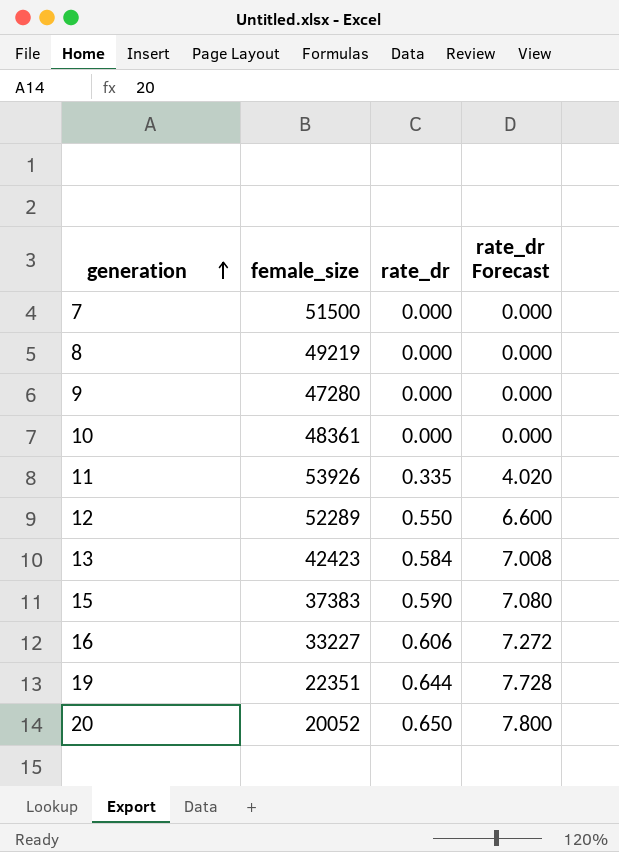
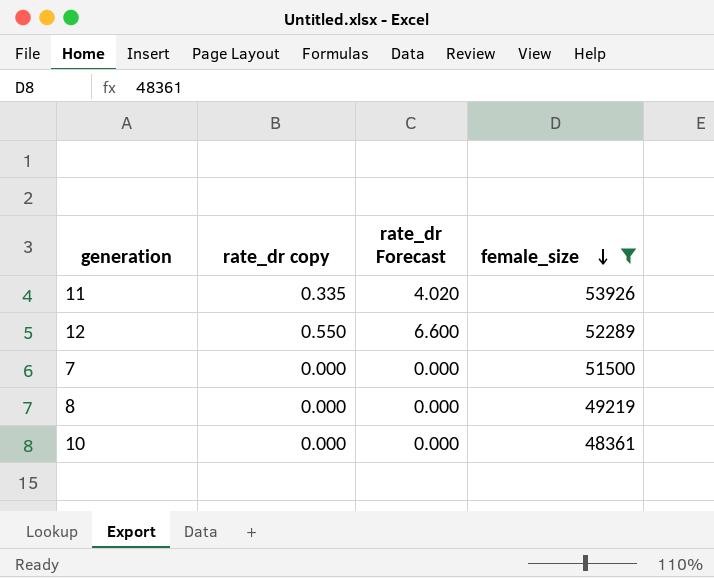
filter: none -> female_size >= 48361
row order: generation ascending -> female_size descending
column name: rate_dr -> rate_dr copy
column female_size | position: 2 -> 4

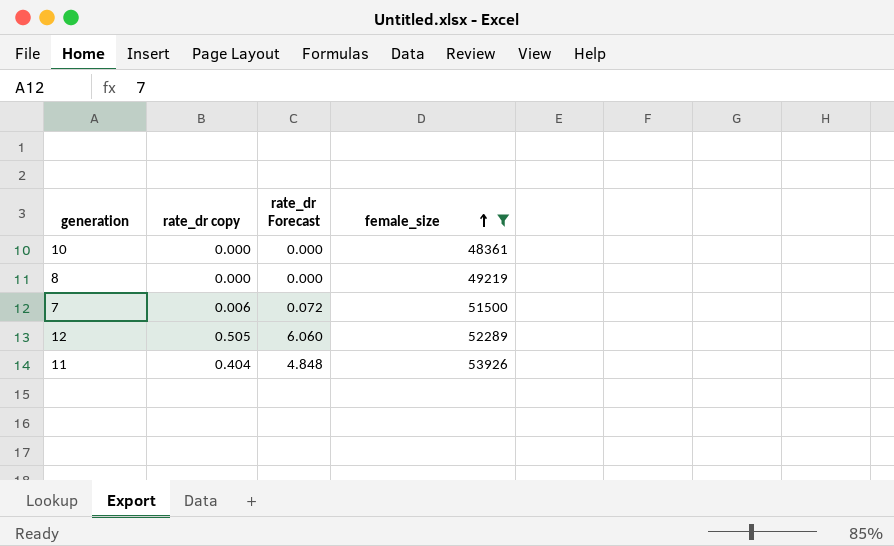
row order: female_size descending -> female_size ascending
7 | rate_dr copy: 0.000 -> 0.006
7 | rate_dr Forecast: 0.000 -> 0.072
12 | rate_dr copy: 0.550 -> 0.505
12 | rate_dr Forecast: 6.600 -> 6.060
11 | rate_dr copy: 0.335 -> 0.404
11 | rate_dr Forecast: 4.020 -> 4.848

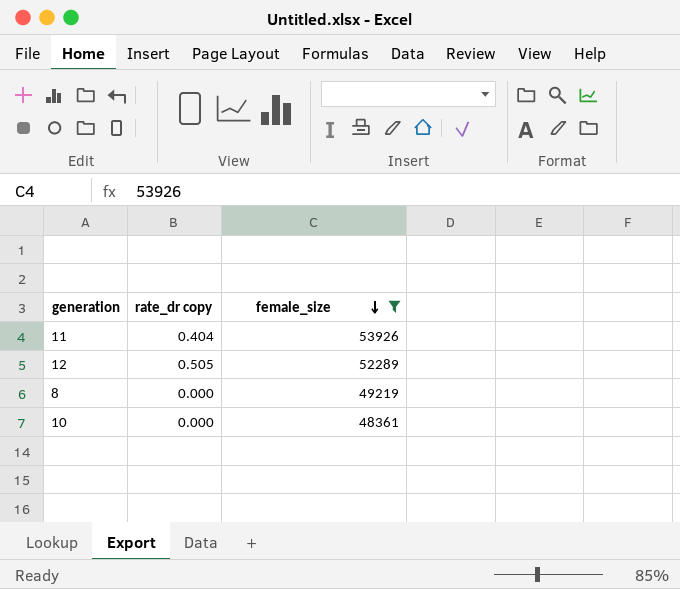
row order: female_size ascending -> female_size descending
column rate_dr Forecast | formula: [rate_dr copy] * 12 -> none
row 7: 0.006 | 0.072 | 51500 -> none

